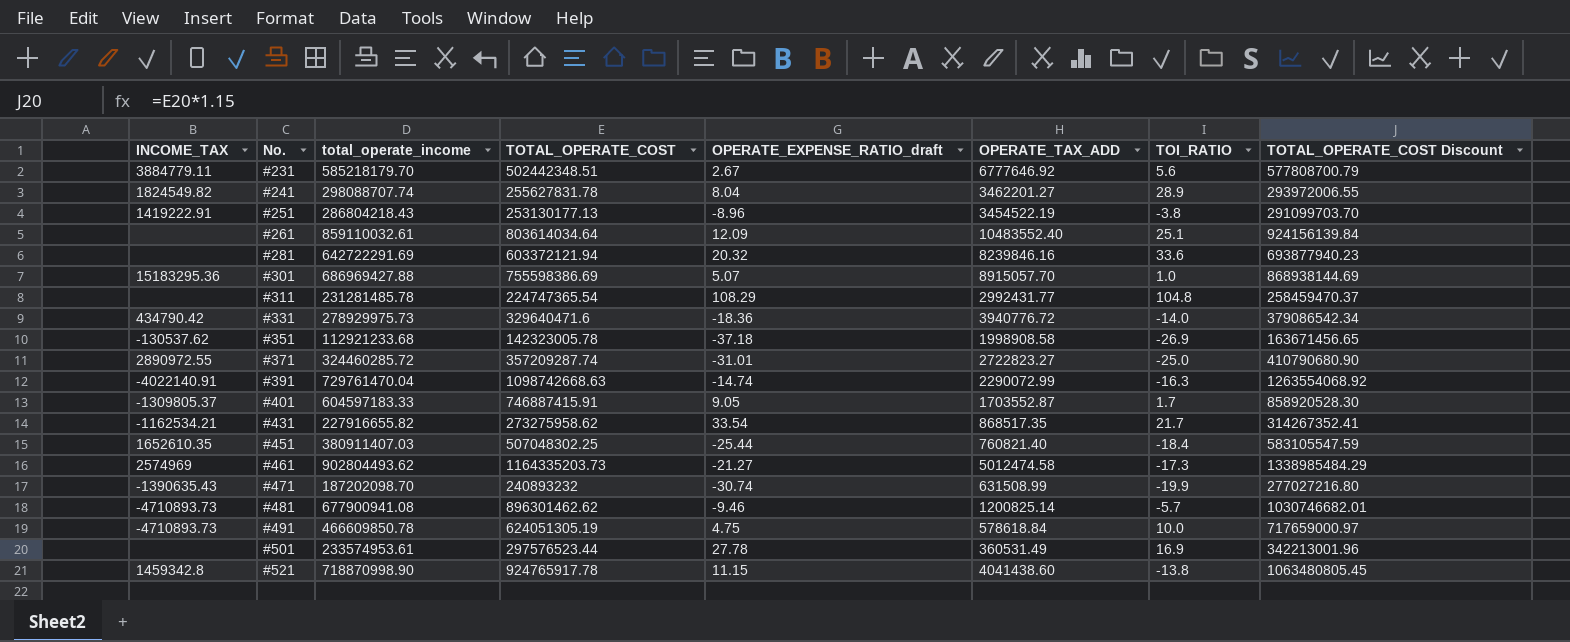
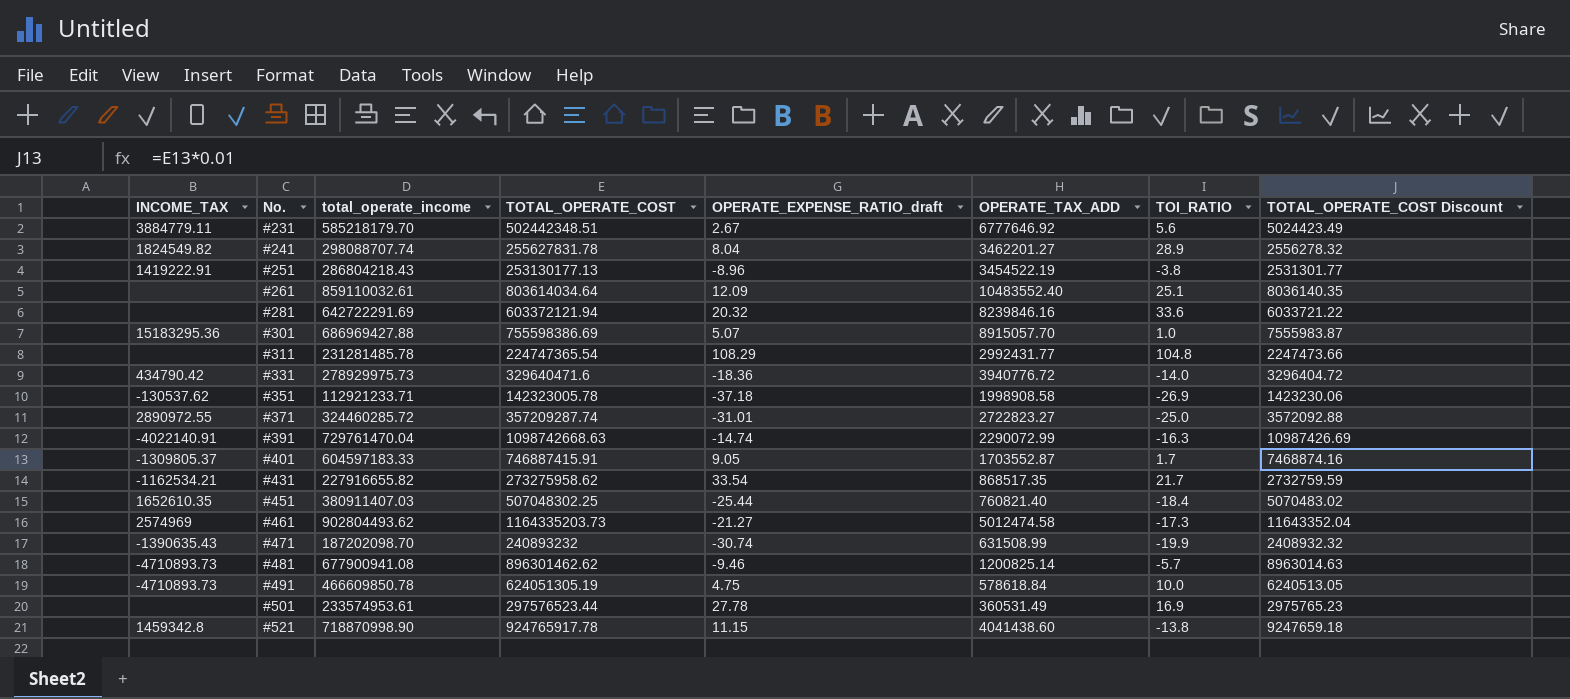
column TOTAL_OPERATE_COST Discount | formula: [TOTAL_OPERATE_COST] * 1.15 -> [TOTAL_OPERATE_COST] * 0.01
#351 | total_operate_income: 112921233.68 -> 112921233.71

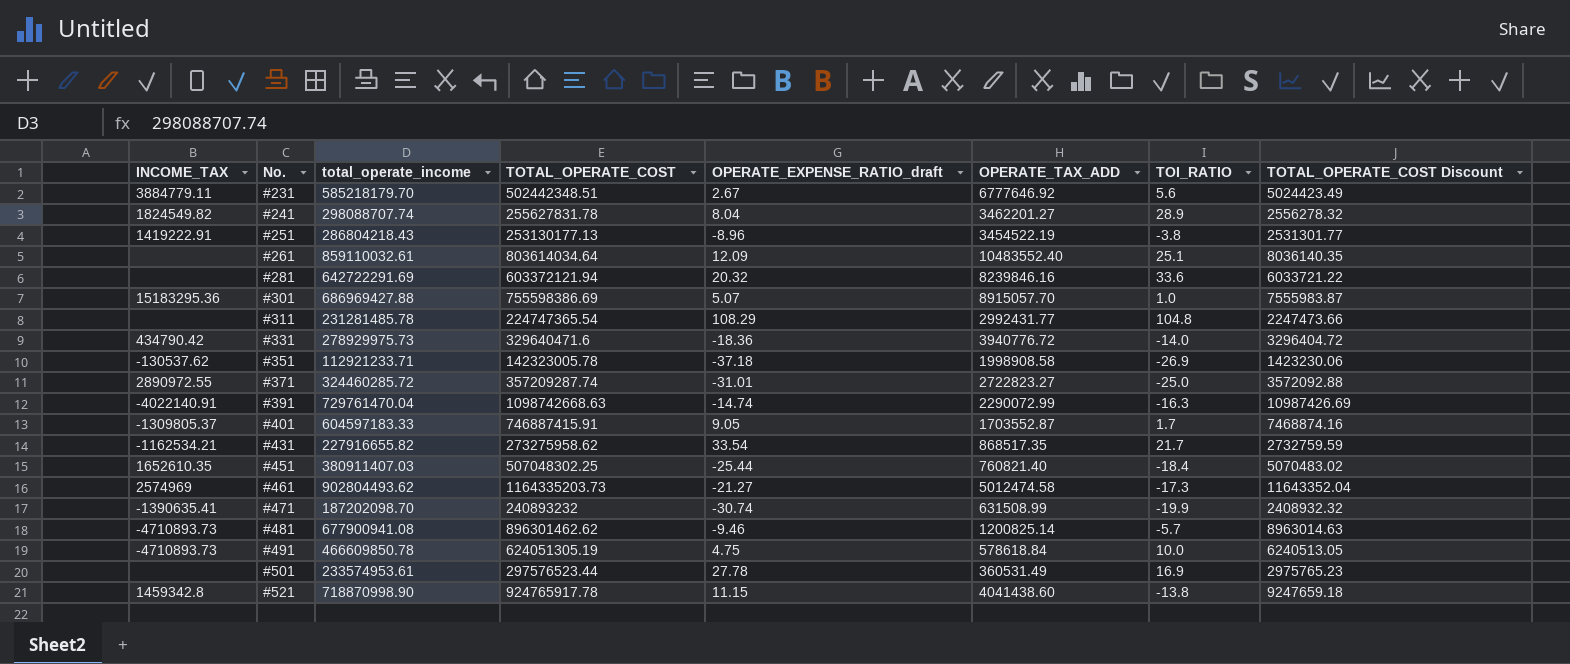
#471 | INCOME_TAX: -1390635.43 -> -1390635.41

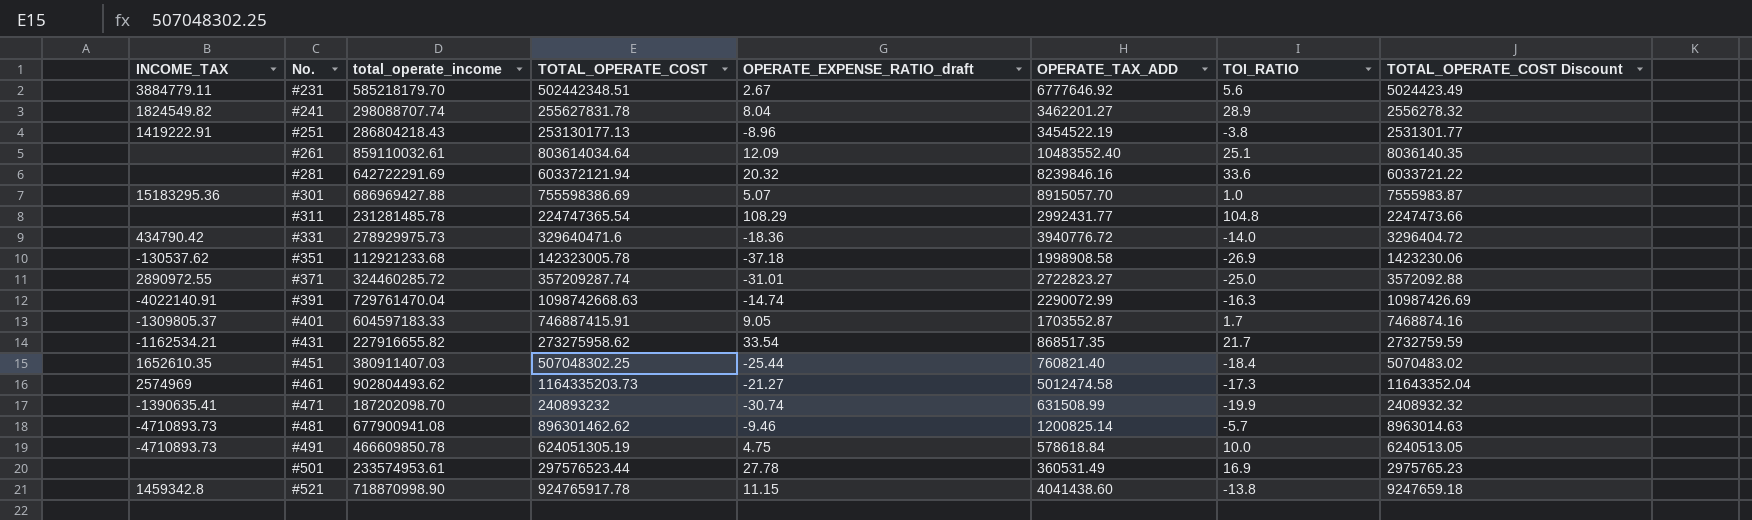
#351 | total_operate_income: 112921233.71 -> 112921233.68

